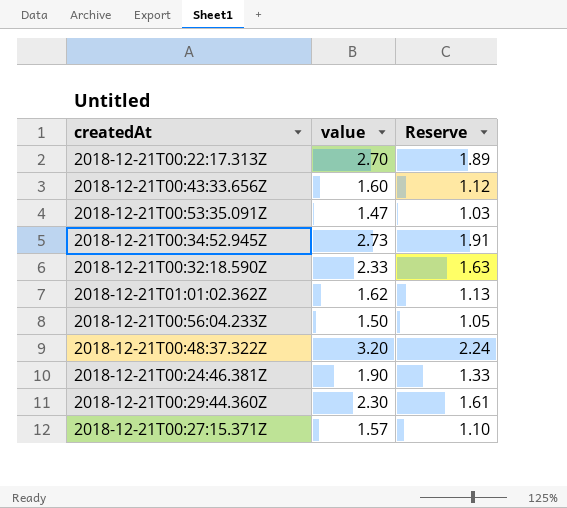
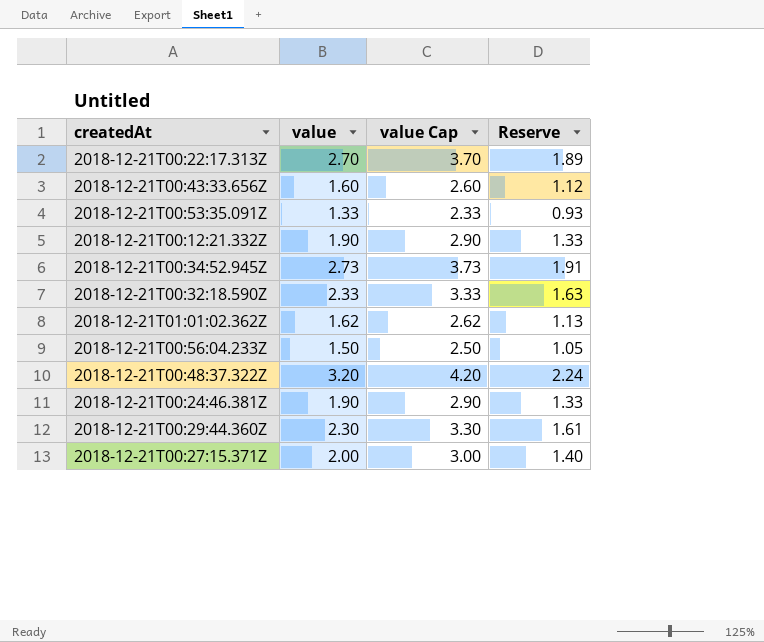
column value Cap | formula: none -> [value] + 1
2018-12-21T00:53:35.091Z | value: 1.47 -> 1.33
2018-12-21T00:53:35.091Z | Reserve: 1.03 -> 0.93
row 2018-12-21T00:12:21.332Z: none -> 1.90 | 2.90 | 1.33
2018-12-21T00:27:15.371Z | value: 1.57 -> 2.00
2018-12-21T00:27:15.371Z | Reserve: 1.10 -> 1.40

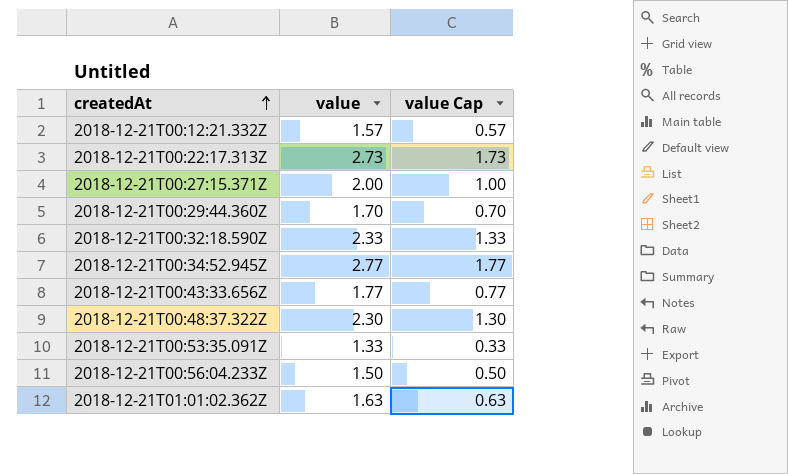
row order: none -> createdAt ascending
column Reserve | formula: [value] * 0.7 -> none
column value Cap | formula: [value] + 1 -> [value] - 1
row 2018-12-21T00:24:46.381Z: 1.90 | 2.90 | 1.33 -> none
2018-12-21T00:12:21.332Z | value: 1.90 -> 1.57
2018-12-21T00:22:17.313Z | value: 2.70 -> 2.73
2018-12-21T00:29:44.360Z | value: 2.30 -> 1.70
2018-12-21T00:34:52.945Z | value: 2.73 -> 2.77
2018-12-21T00:43:33.656Z | value: 1.60 -> 1.77
2018-12-21T00:48:37.322Z | value: 3.20 -> 2.30
2018-12-21T01:01:02.362Z | value: 1.62 -> 1.63

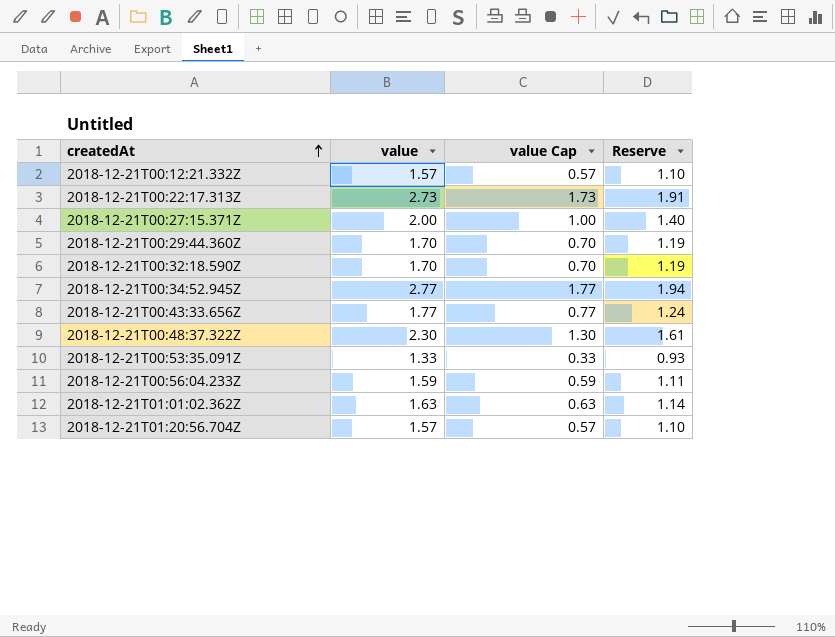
column Reserve | formula: none -> [value] * 0.7
2018-12-21T00:32:18.590Z | value: 2.33 -> 1.70
2018-12-21T00:32:18.590Z | value Cap: 1.33 -> 0.70
2018-12-21T00:56:04.233Z | value: 1.50 -> 1.59
2018-12-21T00:56:04.233Z | value Cap: 0.50 -> 0.59
row 2018-12-21T01:20:56.704Z: none -> 1.57 | 0.57 | 1.10

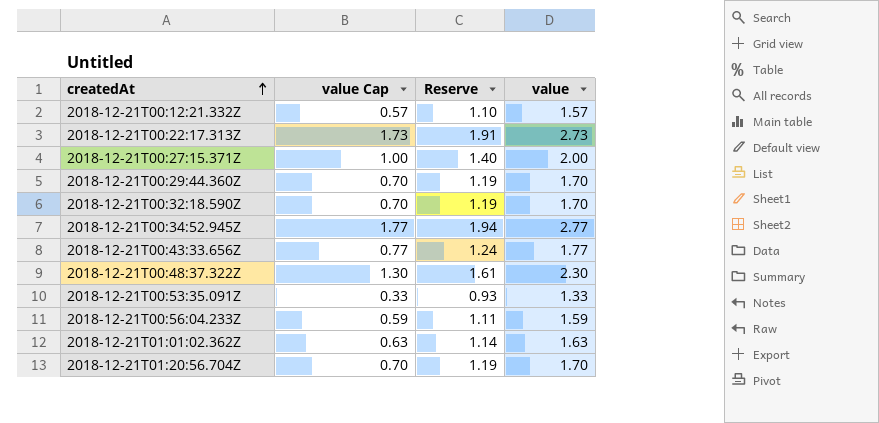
column value | position: 2 -> 4
2018-12-21T01:20:56.704Z | value Cap: 0.57 -> 0.70
2018-12-21T01:20:56.704Z | Reserve: 1.10 -> 1.19
2018-12-21T01:20:56.704Z | value: 1.57 -> 1.70

